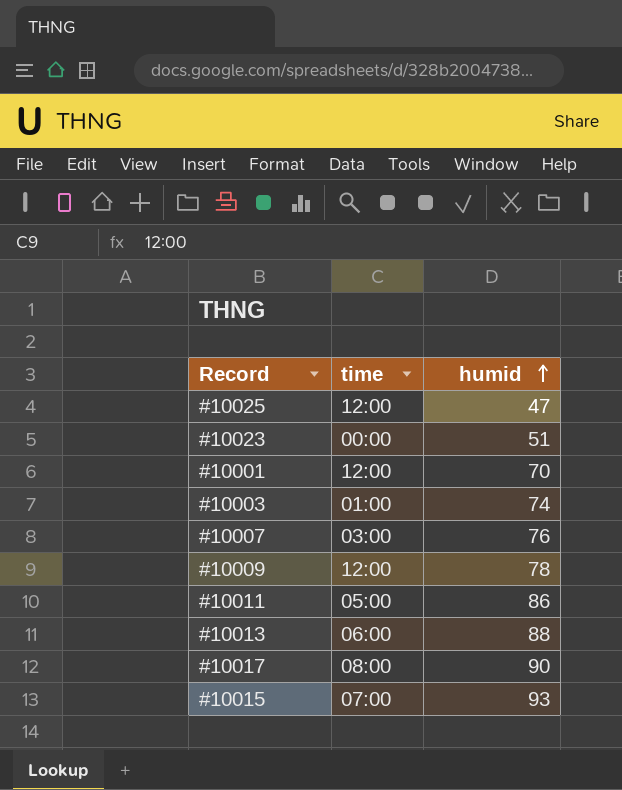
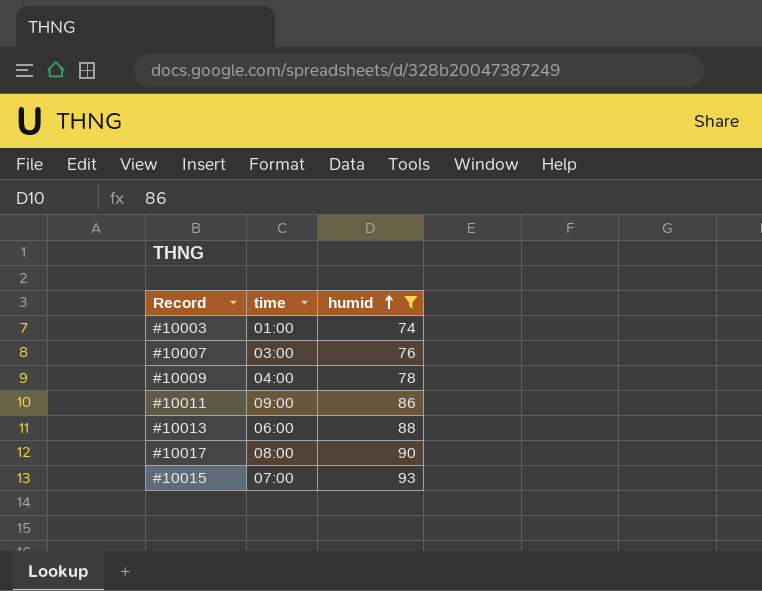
filter: none -> humid >= 74
#10009 | time: 12:00 -> 04:00
#10011 | time: 05:00 -> 09:00

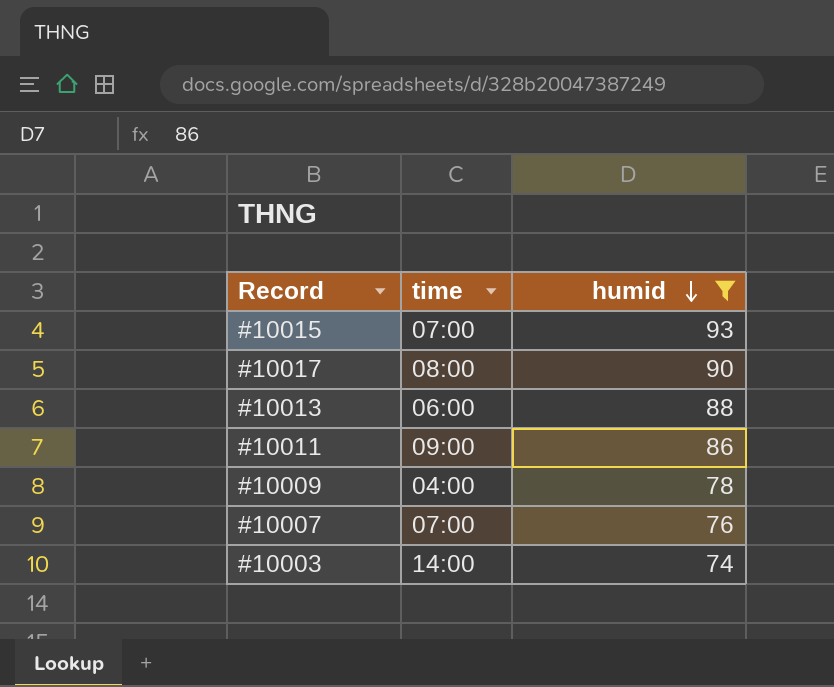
row order: humid ascending -> humid descending
#10007 | time: 03:00 -> 07:00
#10003 | time: 01:00 -> 14:00

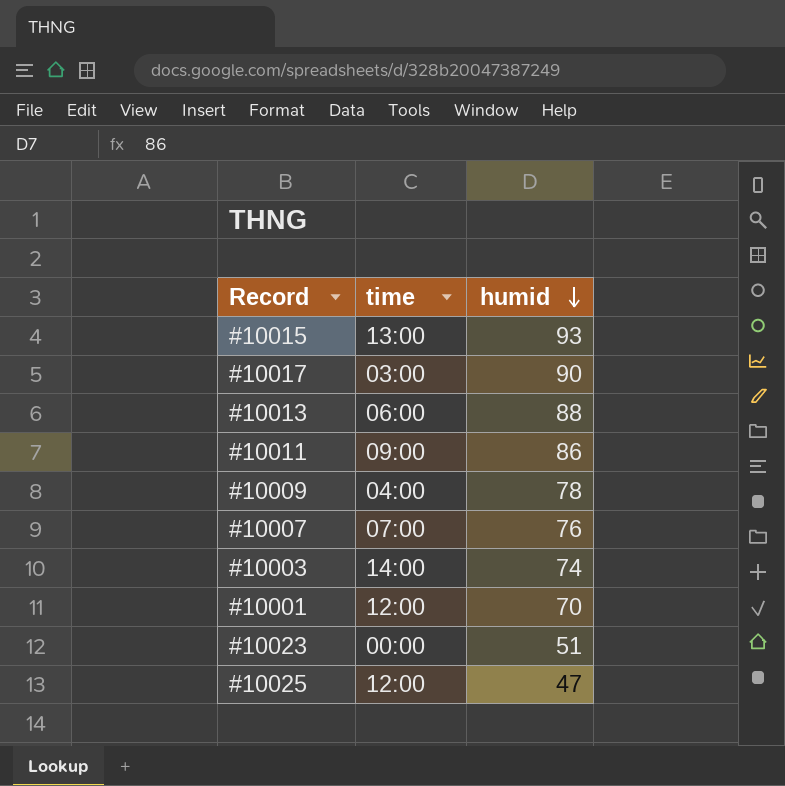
filter: humid >= 74 -> none
#10015 | time: 07:00 -> 13:00
#10017 | time: 08:00 -> 03:00

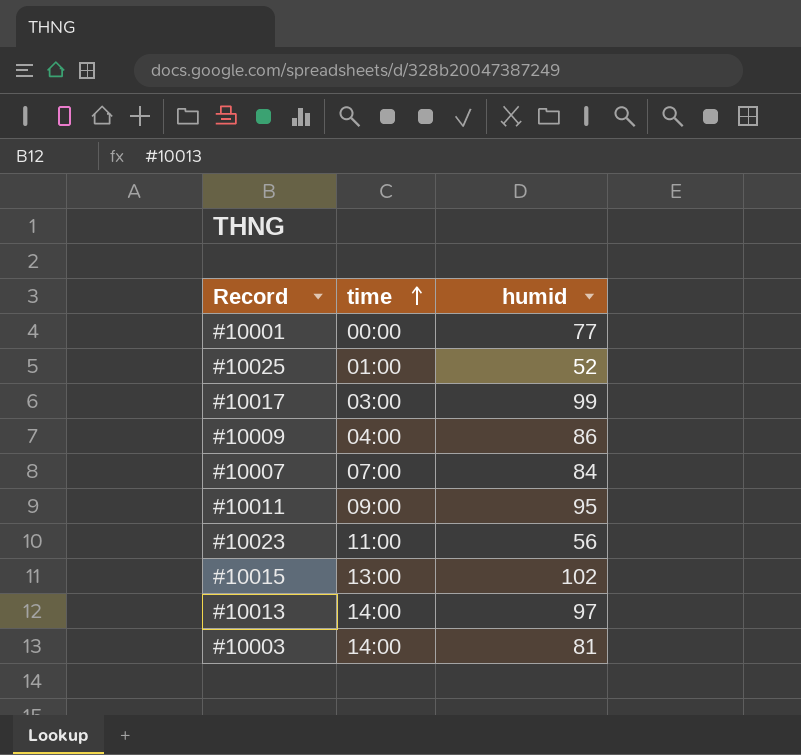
row order: humid descending -> time ascending
#10001 | time: 12:00 -> 00:00
#10001 | humid: 70 -> 77
#10025 | time: 12:00 -> 01:00
#10025 | humid: 47 -> 52
#10017 | humid: 90 -> 99
#10009 | humid: 78 -> 86
#10007 | humid: 76 -> 84
#10011 | humid: 86 -> 95
#10023 | time: 00:00 -> 11:00
#10023 | humid: 51 -> 56
#10015 | humid: 93 -> 102
#10013 | time: 06:00 -> 14:00
#10013 | humid: 88 -> 97
#10003 | humid: 74 -> 81

